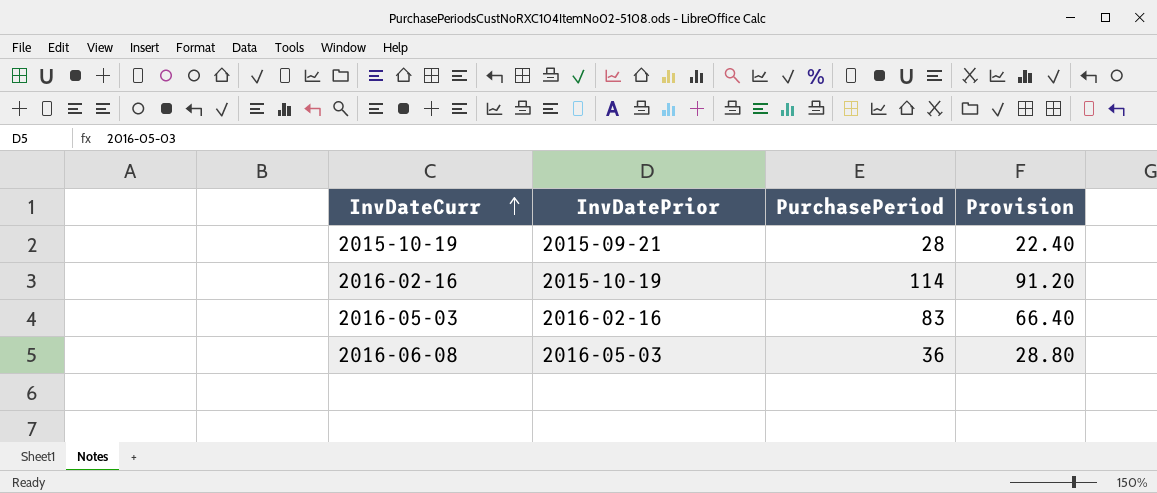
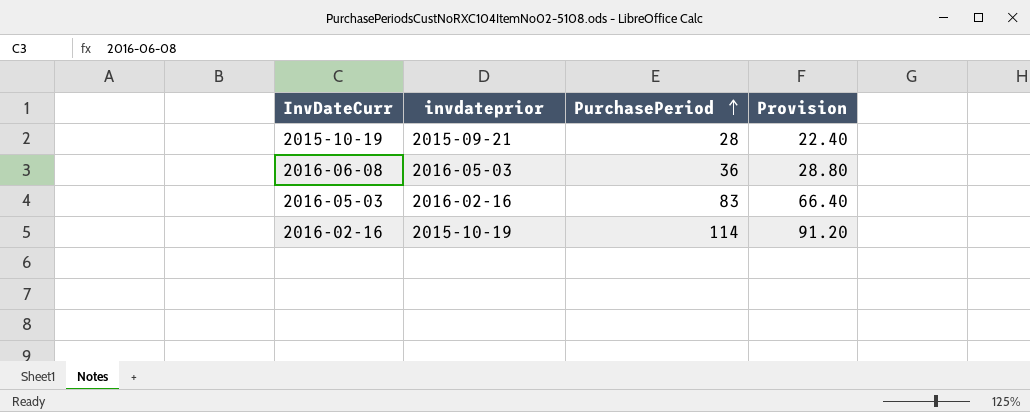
row order: InvDateCurr ascending -> PurchasePeriod ascending
column name: InvDatePrior -> invdateprior

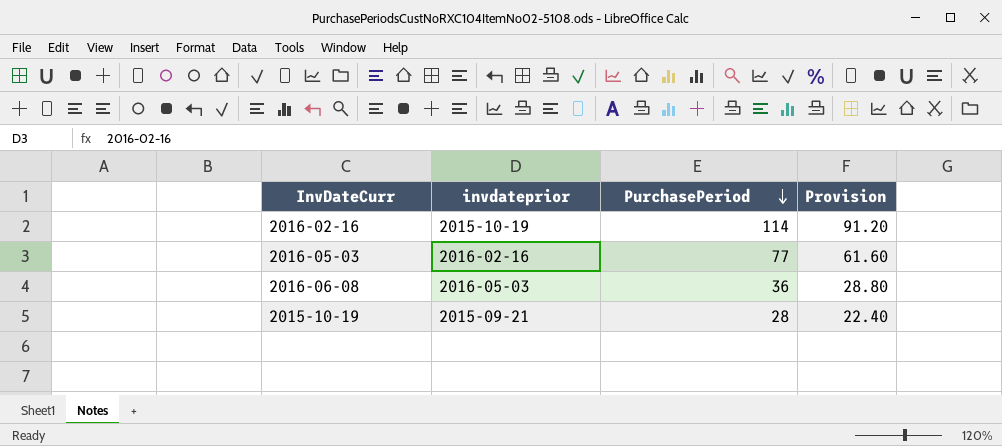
row order: PurchasePeriod ascending -> PurchasePeriod descending
2016-05-03 | PurchasePeriod: 83 -> 77
2016-05-03 | Provision: 66.40 -> 61.60

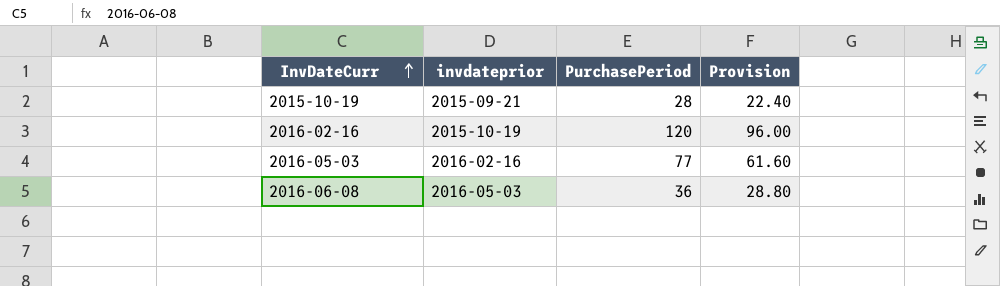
row order: PurchasePeriod descending -> InvDateCurr ascending
2016-02-16 | PurchasePeriod: 114 -> 120
2016-02-16 | Provision: 91.20 -> 96.00

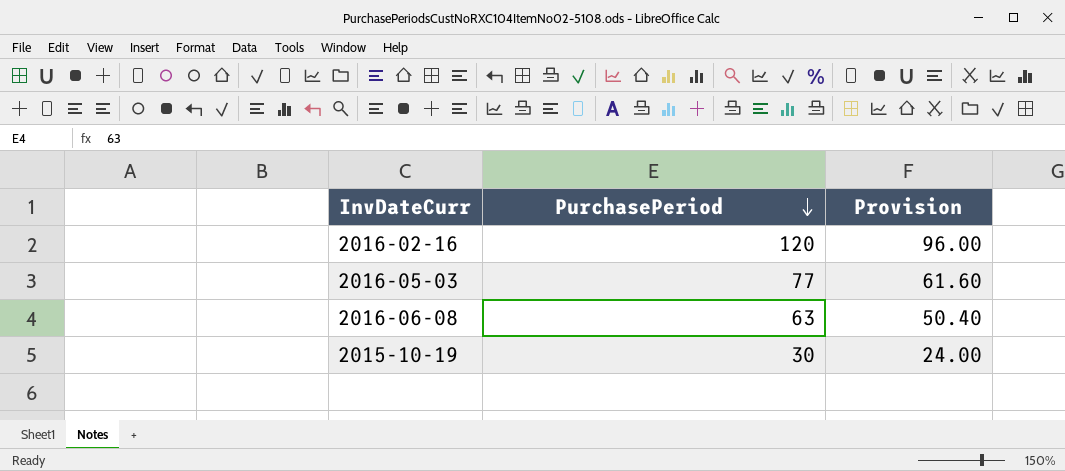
row order: InvDateCurr ascending -> PurchasePeriod descending
column invdateprior | position: 2 -> none
2016-06-08 | PurchasePeriod: 36 -> 63
2016-06-08 | Provision: 28.80 -> 50.40
2015-10-19 | PurchasePeriod: 28 -> 30
2015-10-19 | Provision: 22.40 -> 24.00

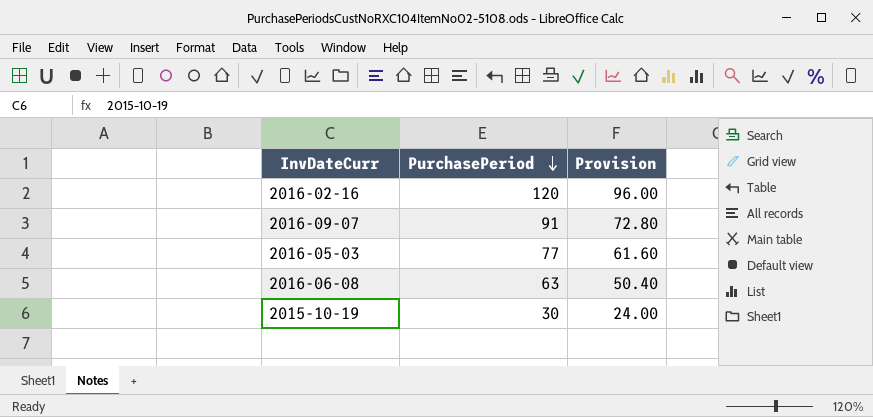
row 2016-09-07: none -> 91 | 72.80

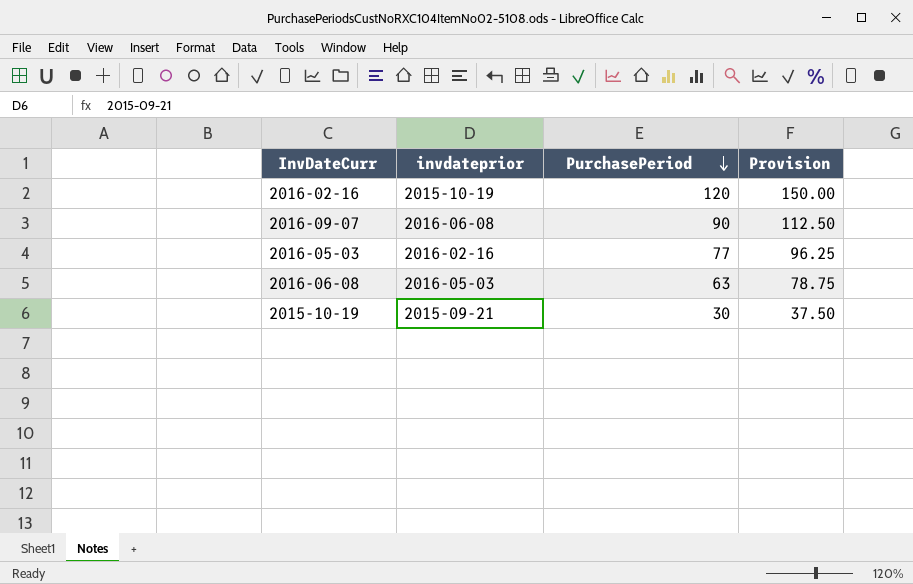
column invdateprior | position: none -> 2
column Provision | formula: [PurchasePeriod] * 0.8 -> [PurchasePeriod] * 1.25
2016-09-07 | PurchasePeriod: 91 -> 90

